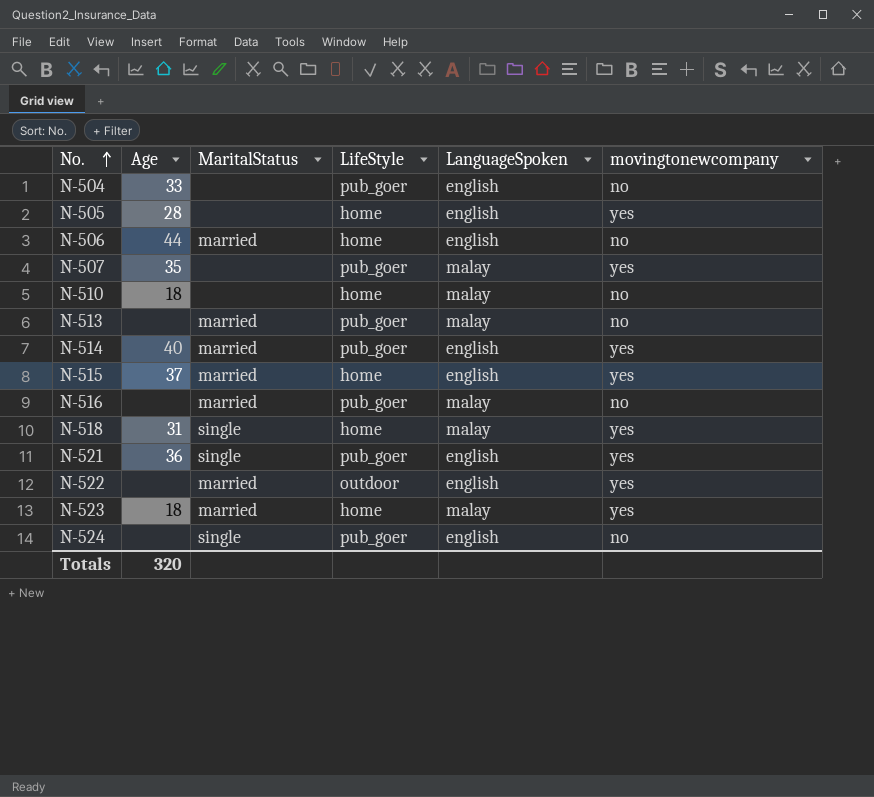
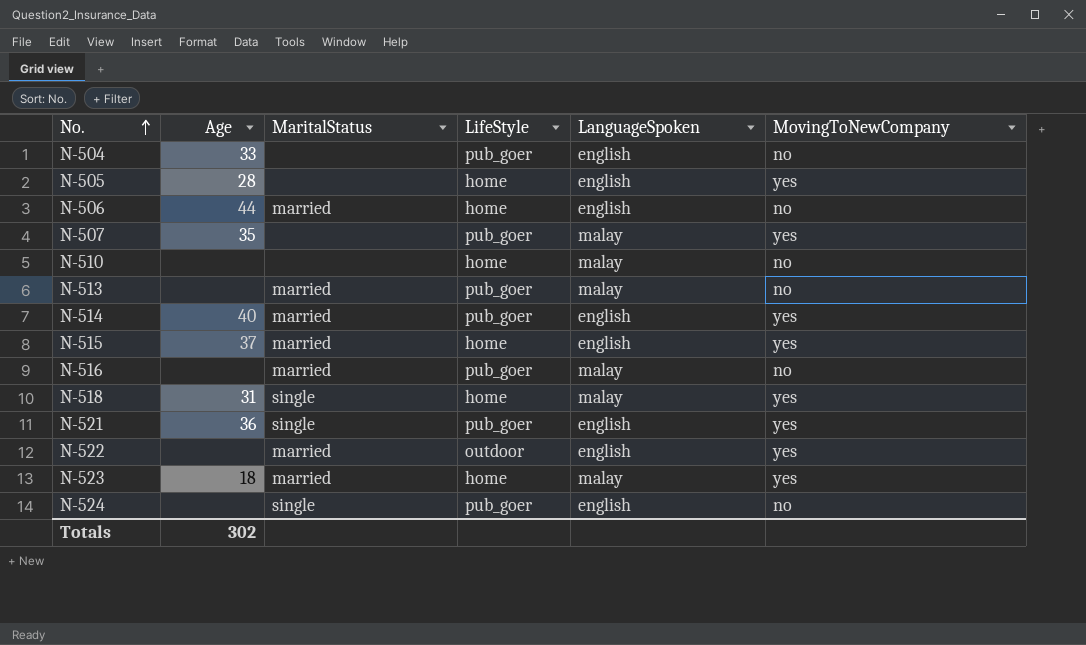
column name: movingtonewcompany -> MovingToNewCompany
N-510 | Age: 18 -> none
Totals | Age: 320 -> 302

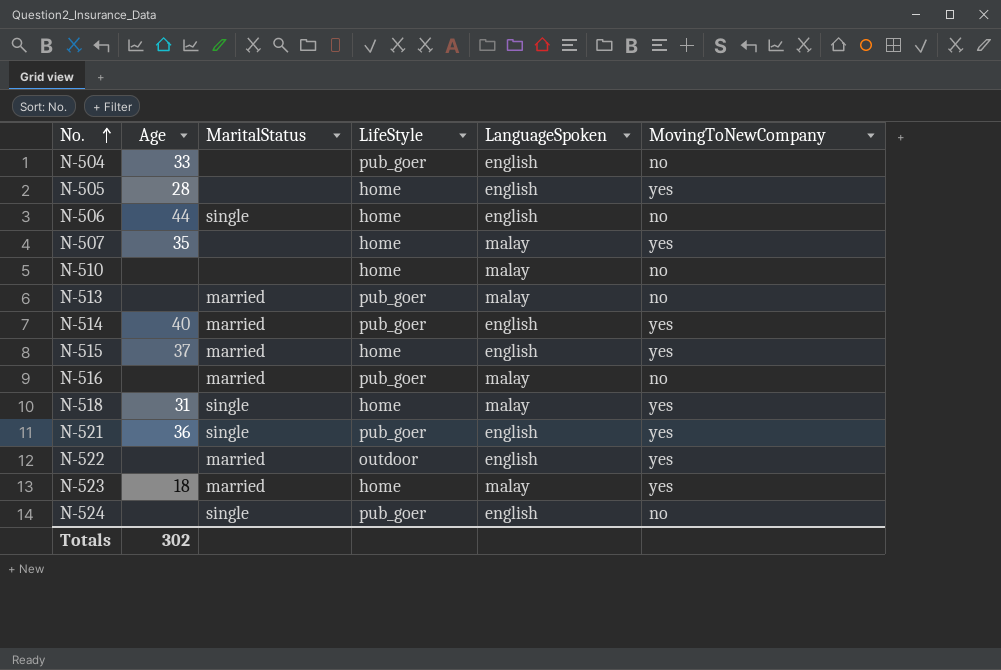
N-506 | MaritalStatus: married -> single
N-507 | LifeStyle: pub_goer -> home

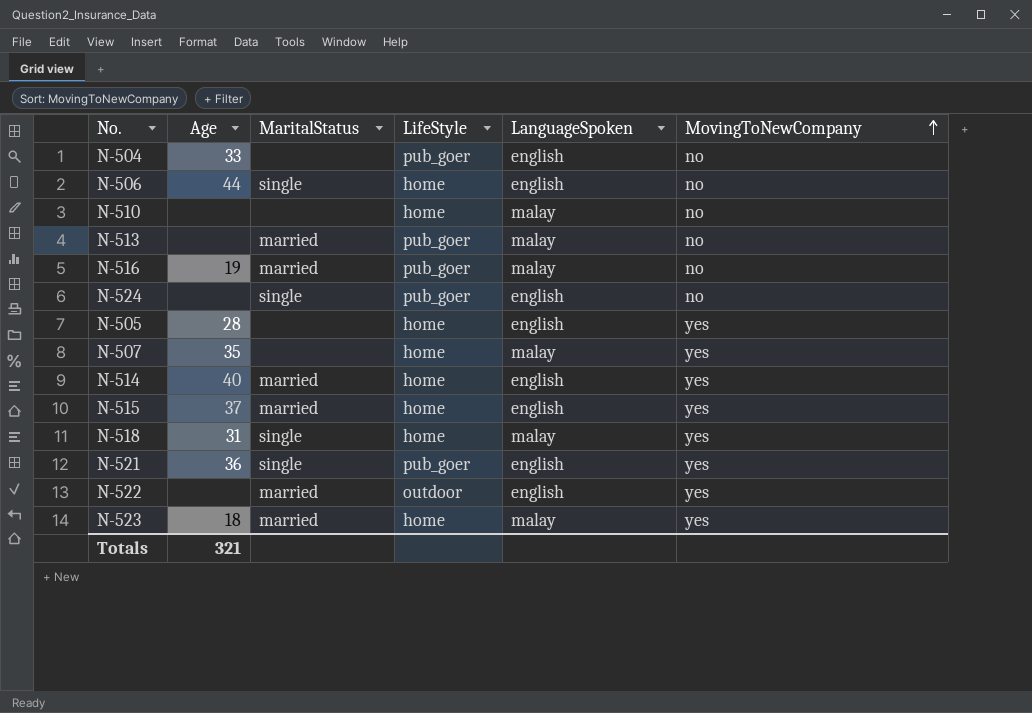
row order: No. ascending -> MovingToNewCompany ascending
N-516 | Age: none -> 19
N-514 | LifeStyle: pub_goer -> home
Totals | Age: 302 -> 321

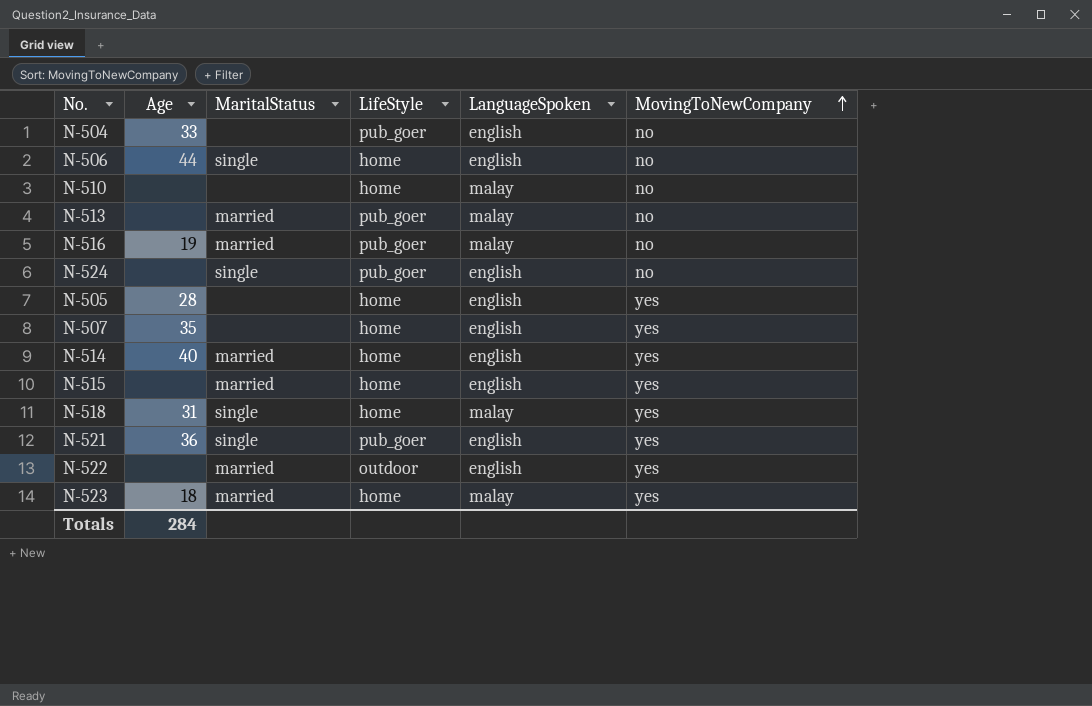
N-507 | LanguageSpoken: malay -> english
N-515 | Age: 37 -> none
Totals | Age: 321 -> 284

